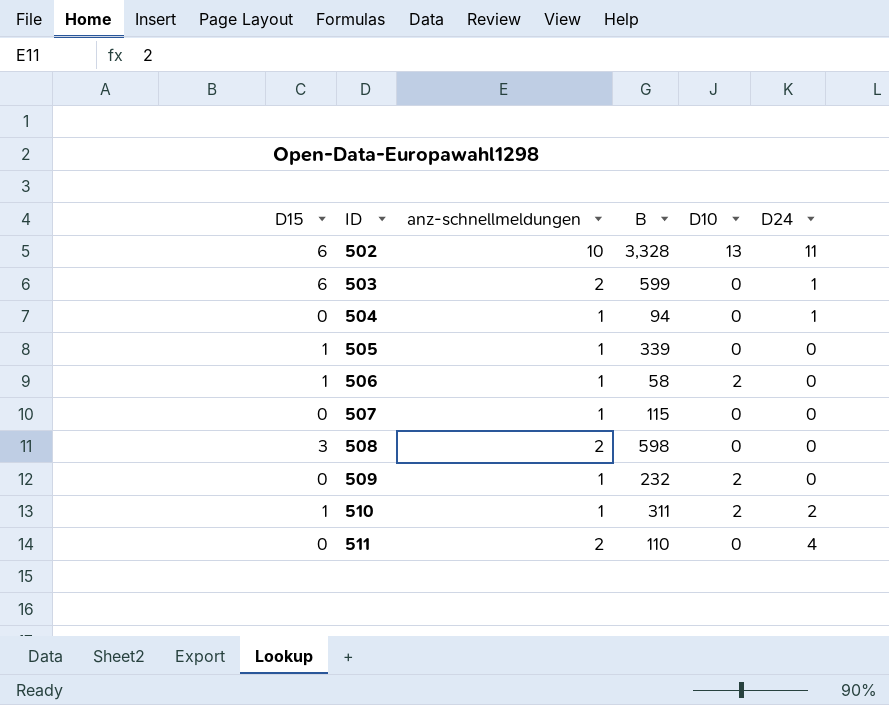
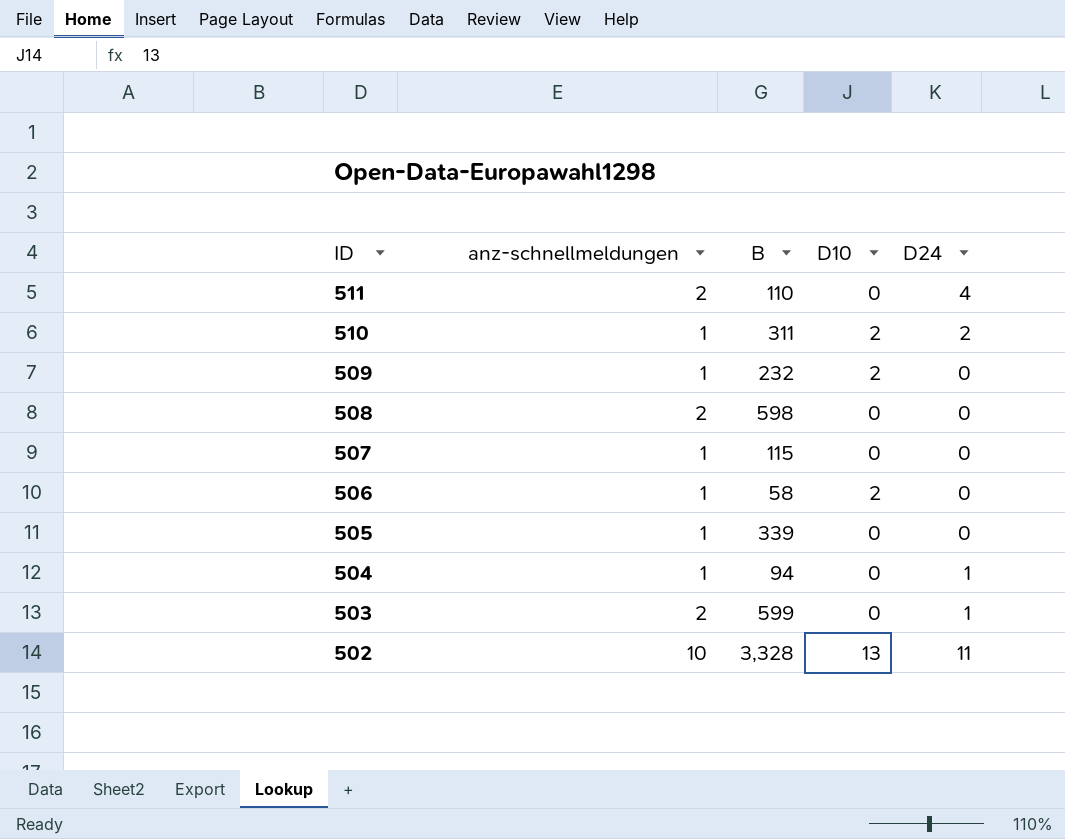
row order: ID ascending -> ID descending
column D15 | position: 1 -> none

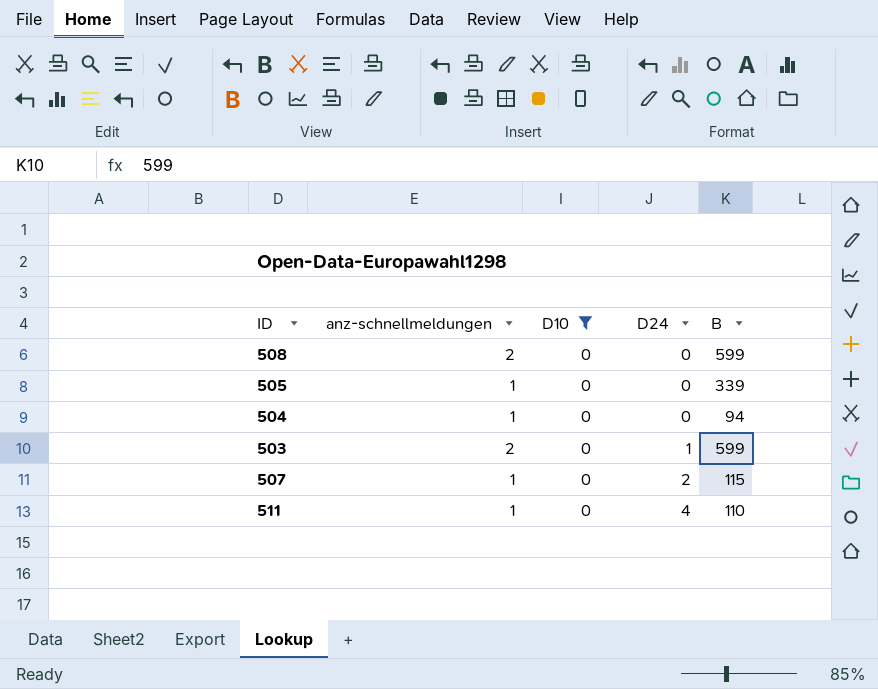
filter: none -> D10 = 0
row order: ID descending -> D24 ascending
column B | position: 3 -> 5
508 | B: 598 -> 599
504 | D24: 1 -> 0
507 | D24: 0 -> 2
511 | anz-schnellmeldungen: 2 -> 1

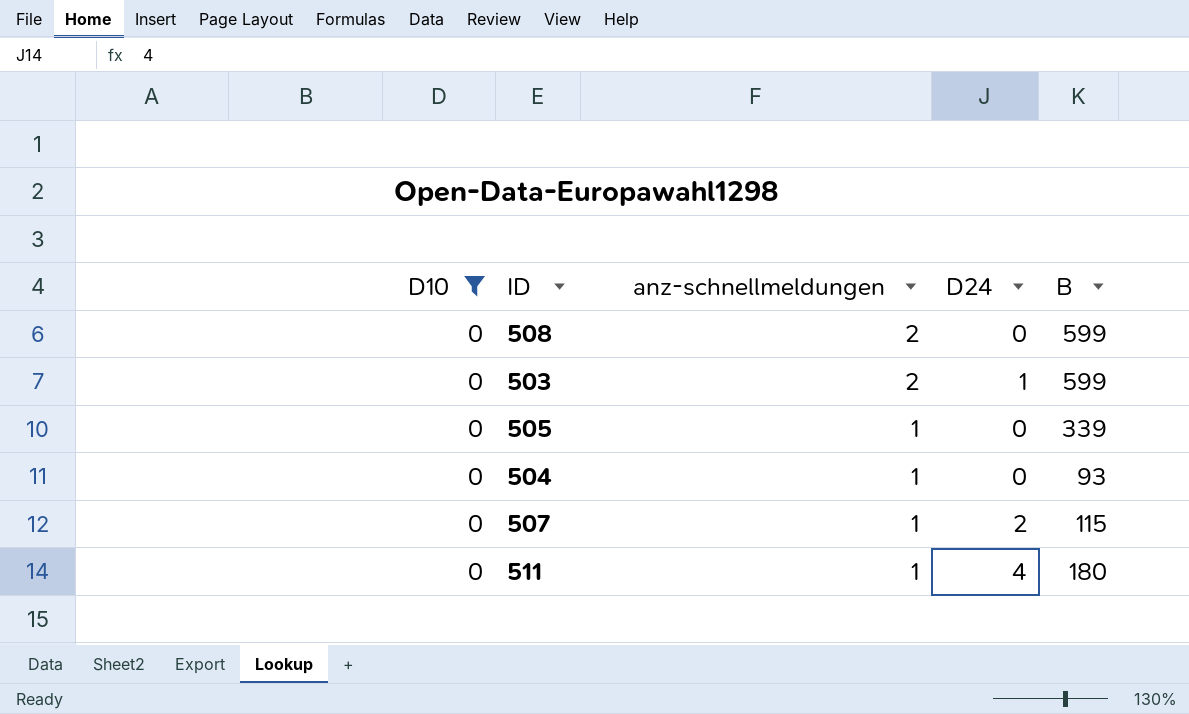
row order: D24 ascending -> anz-schnellmeldungen descending
column D10 | position: 3 -> 1
504 | B: 94 -> 93
511 | B: 110 -> 180

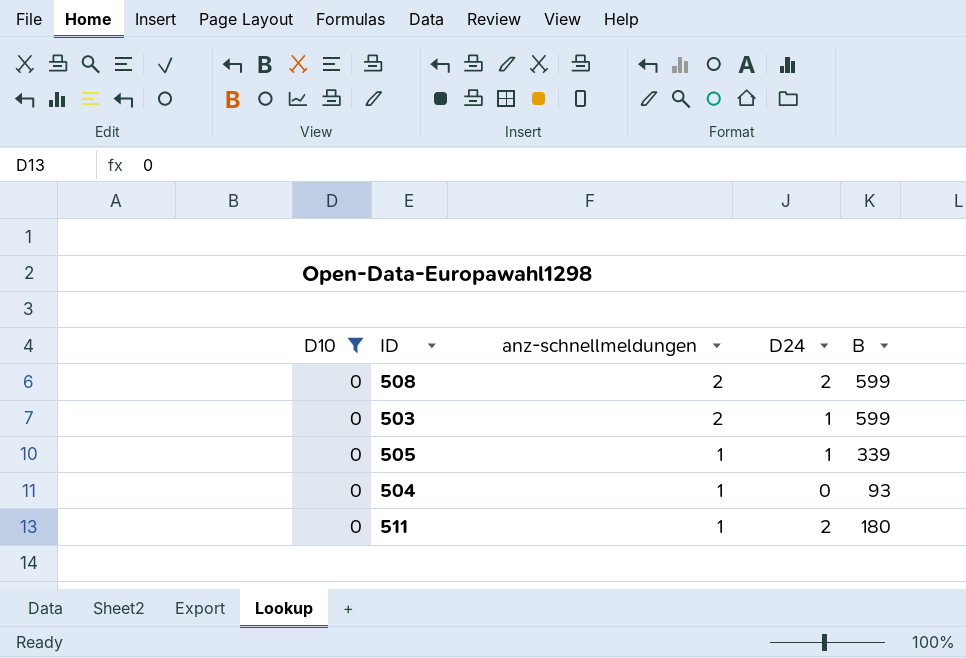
row 507: 0 | 1 | 2 | 115 -> none
508 | D24: 0 -> 2
505 | D24: 0 -> 1
511 | D24: 4 -> 2

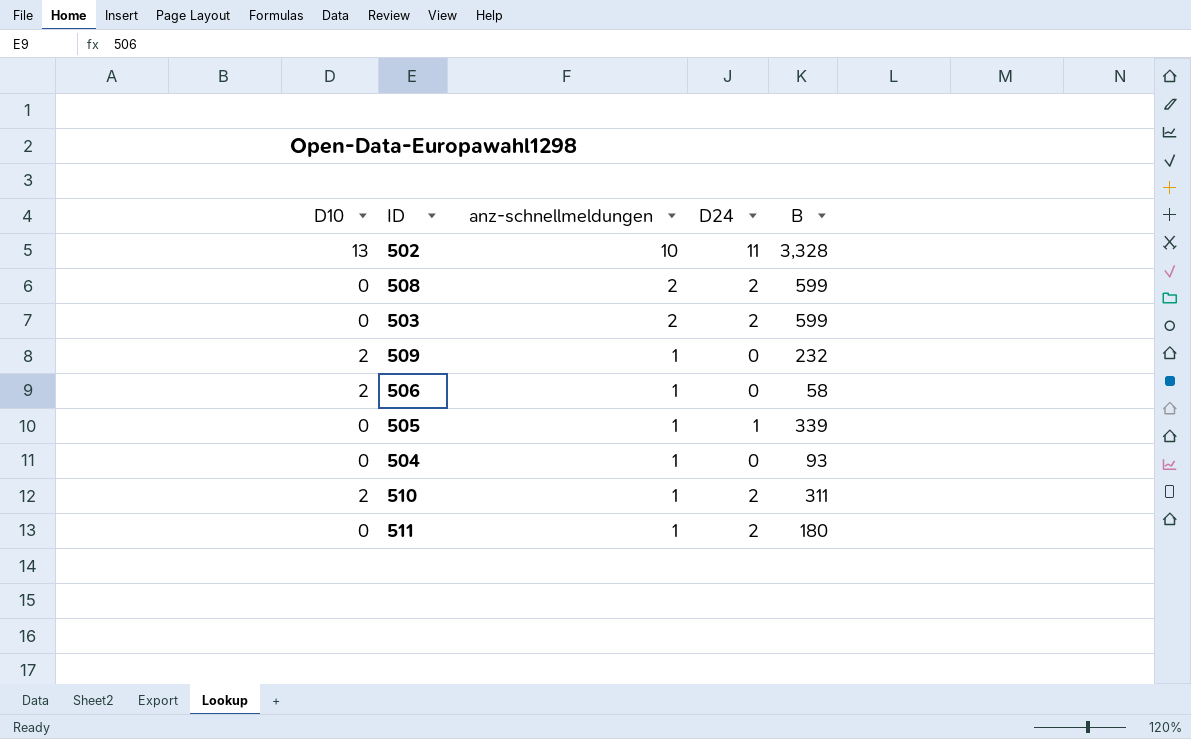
filter: D10 = 0 -> none
503 | D24: 1 -> 2

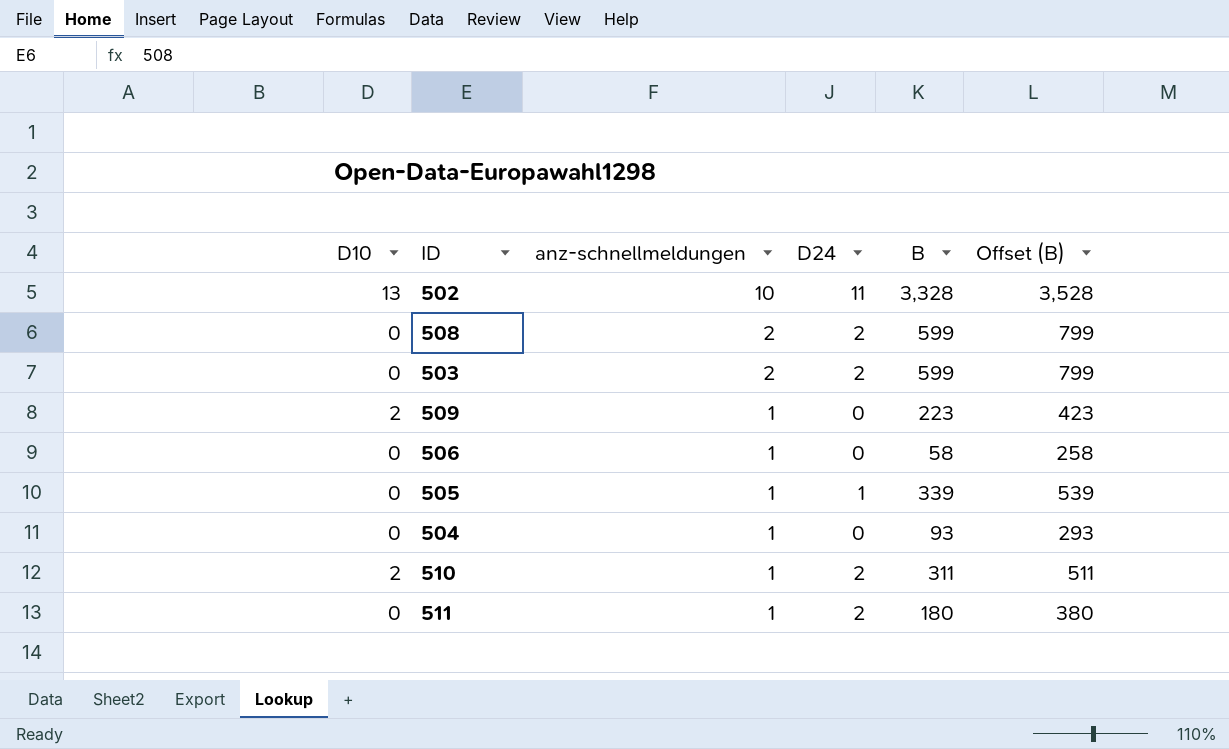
column Offset (B) | formula: none -> [B] + 200
509 | B: 232 -> 223
506 | D10: 2 -> 0

